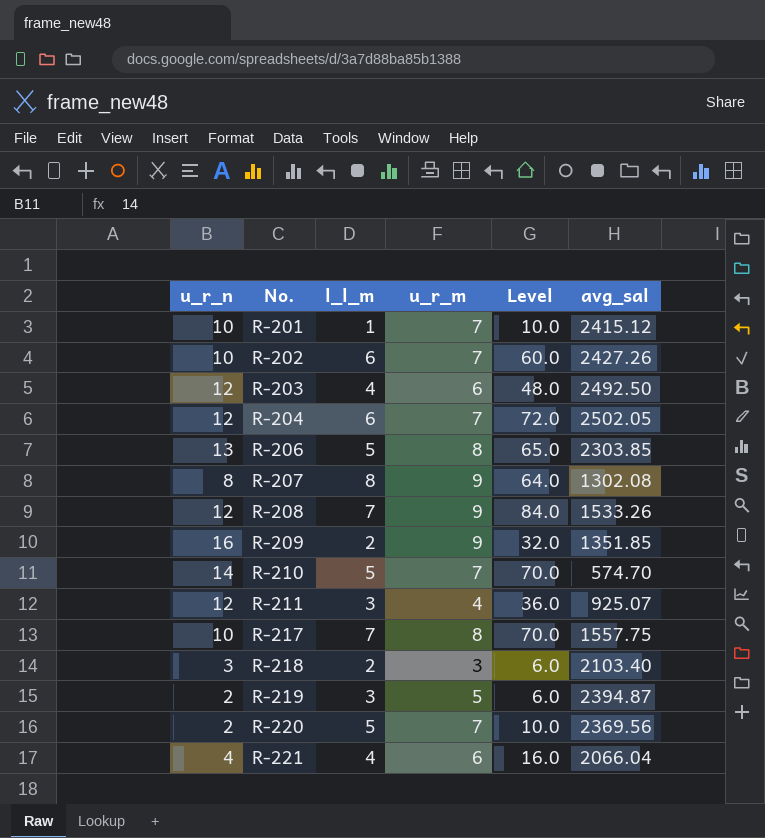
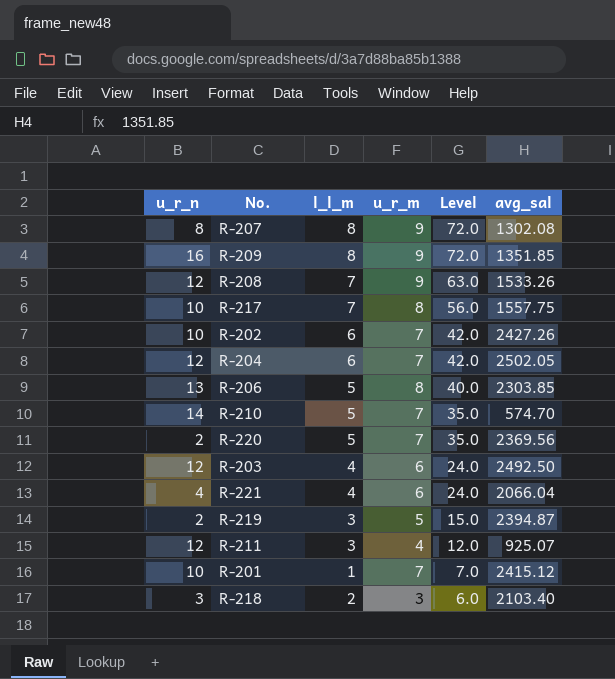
row order: No. ascending -> Level descending
column Level | formula: [u_r_n] * [l_l_m] -> [l_l_m] * [u_r_m]
R-209 | l_l_m: 2 -> 8

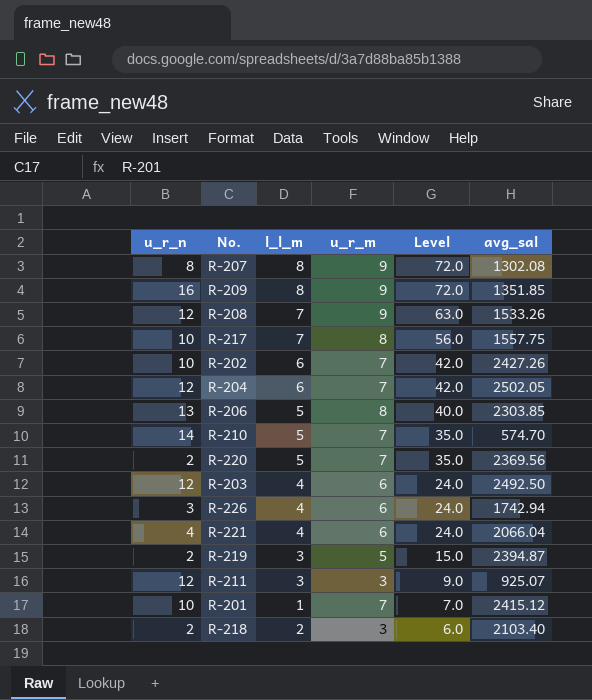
row R-226: none -> 3 | 4 | 6 | 24.0 | 1742.94
R-211 | u_r_m: 4 -> 3
R-211 | Level: 12.0 -> 9.0
R-218 | u_r_n: 3 -> 2

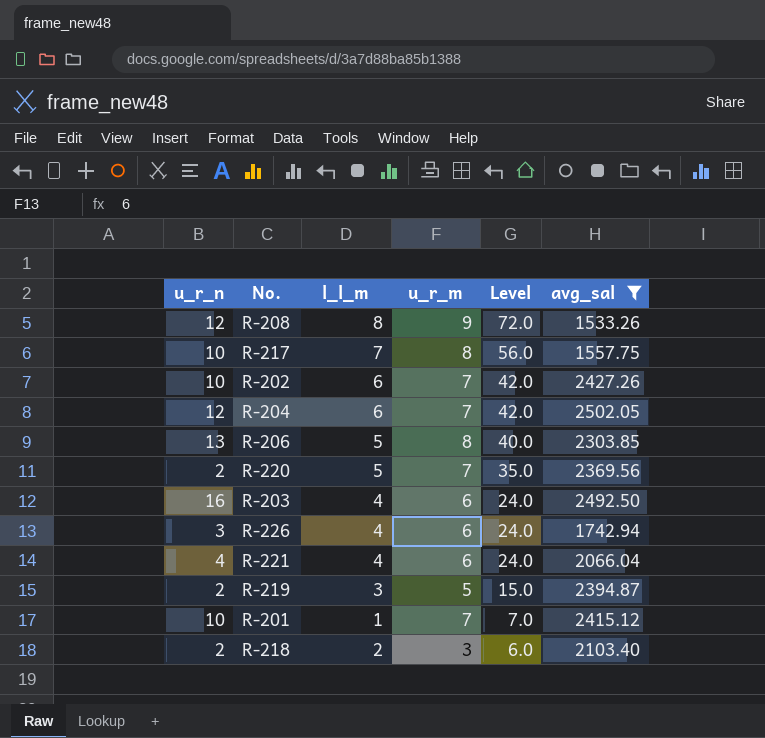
filter: none -> avg_sal >= 1533.26
R-208 | l_l_m: 7 -> 8
R-208 | Level: 63.0 -> 72.0
R-203 | u_r_n: 12 -> 16

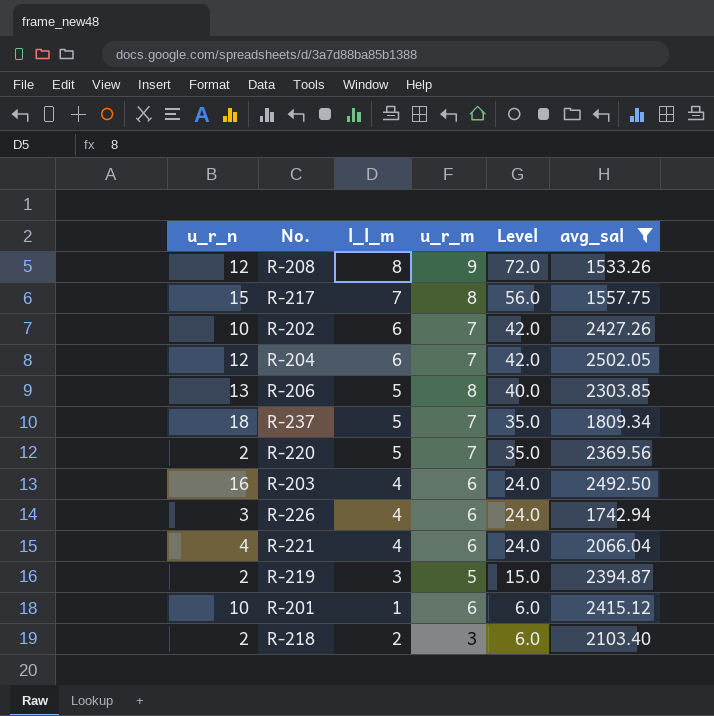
R-217 | u_r_n: 10 -> 15
row R-237: none -> 18 | 5 | 7 | 35.0 | 1809.34
R-201 | u_r_m: 7 -> 6
R-201 | Level: 7.0 -> 6.0

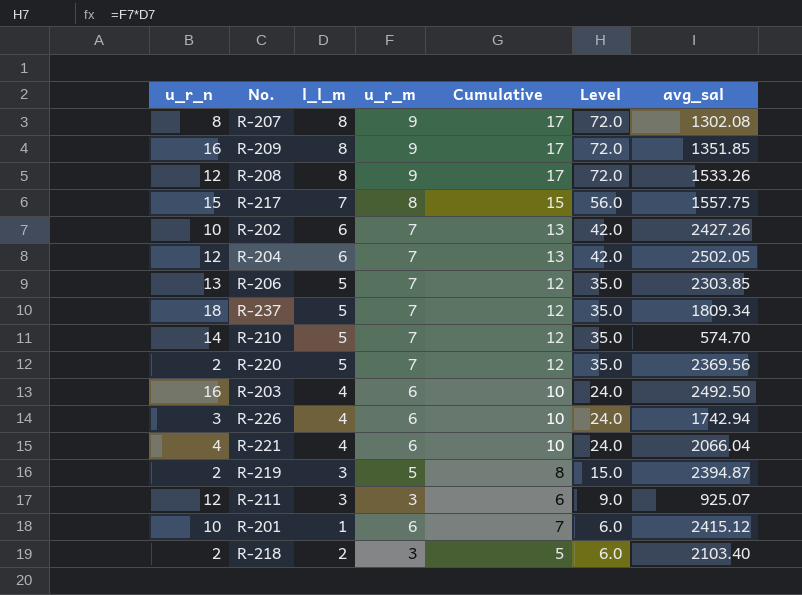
filter: avg_sal >= 1533.26 -> none
column Cumulative | formula: none -> [l_l_m] + [u_r_m]
R-206 | u_r_m: 8 -> 7
R-206 | Level: 40.0 -> 35.0

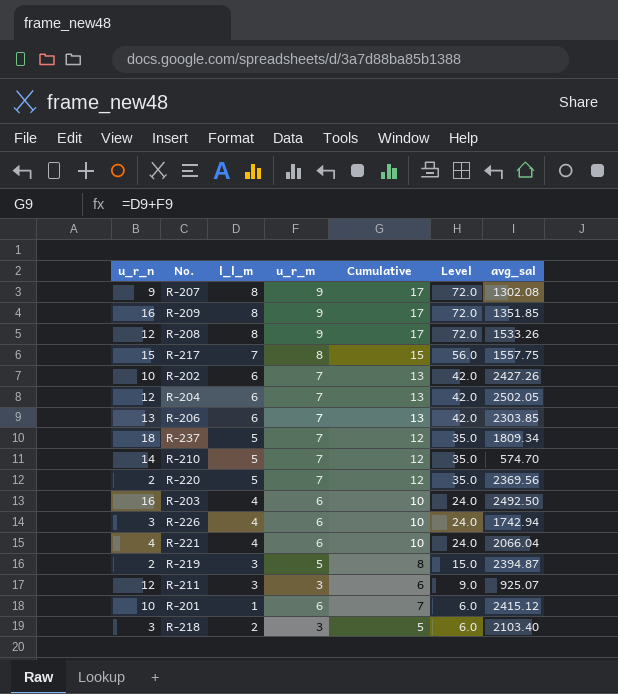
R-207 | u_r_n: 8 -> 9
R-206 | l_l_m: 5 -> 6
R-206 | Cumulative: 12 -> 13
R-206 | Level: 35.0 -> 42.0
R-218 | u_r_n: 2 -> 3

